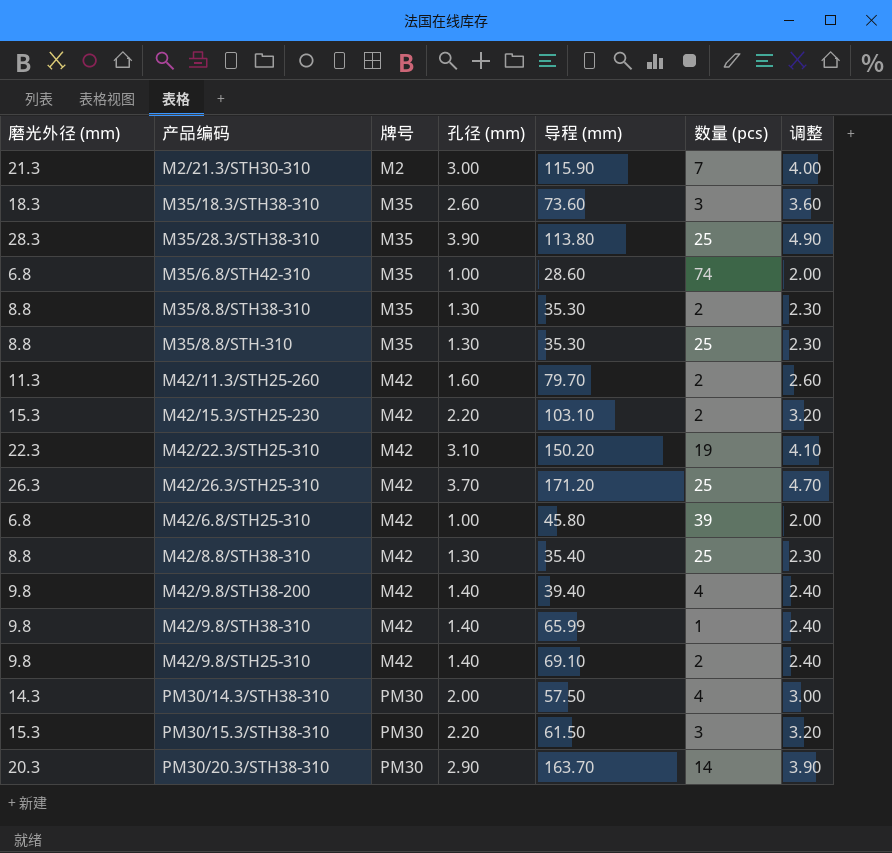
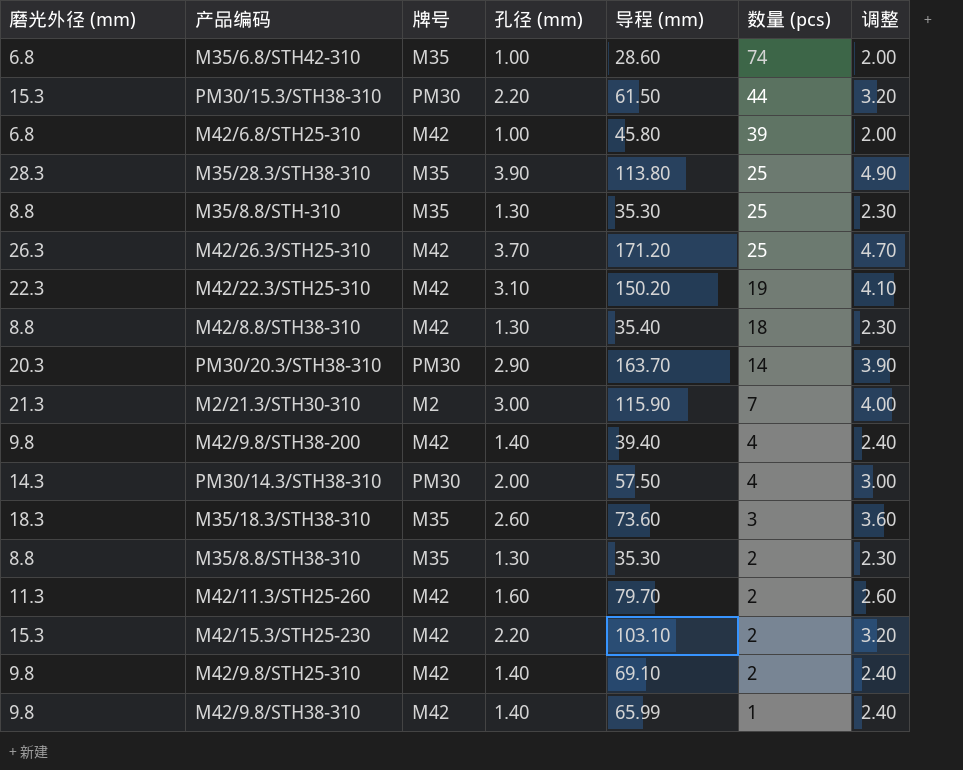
row order: 牌号 ascending -> 数量 (pcs) descending
PM30/15.3/STH38-310 | 数量 (pcs): 3 -> 44
M42/8.8/STH38-310 | 数量 (pcs): 25 -> 18

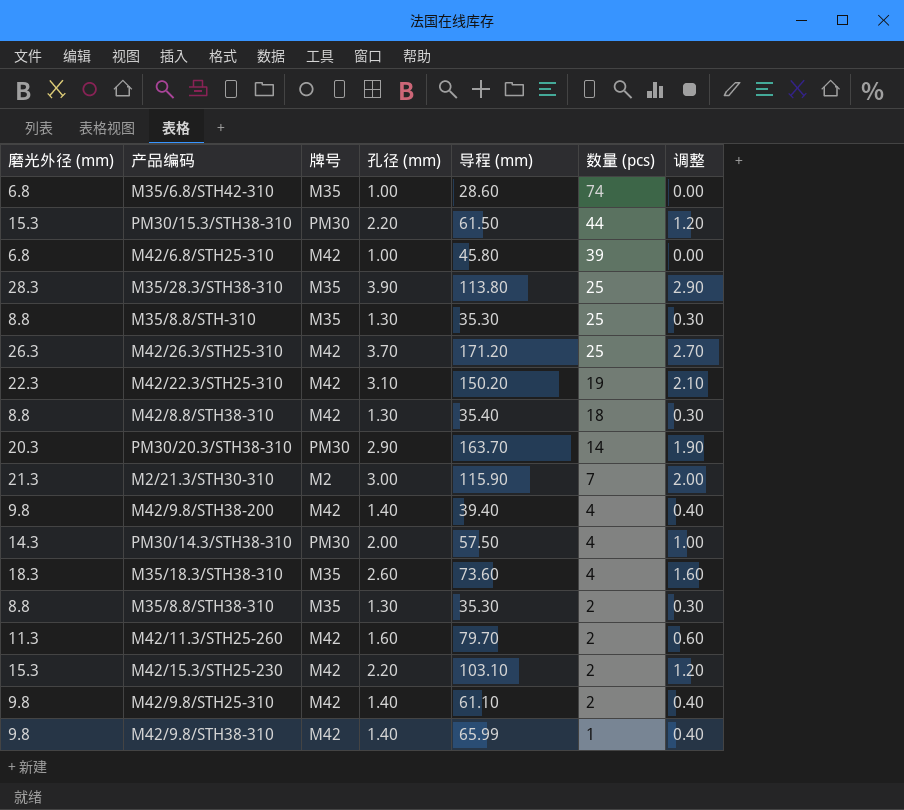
column 调整 | formula: [孔径 (mm)] + 1 -> [孔径 (mm)] - 1
M35/18.3/STH38-310 | 数量 (pcs): 3 -> 4
M42/9.8/STH25-310 | 导程 (mm): 69.10 -> 61.10

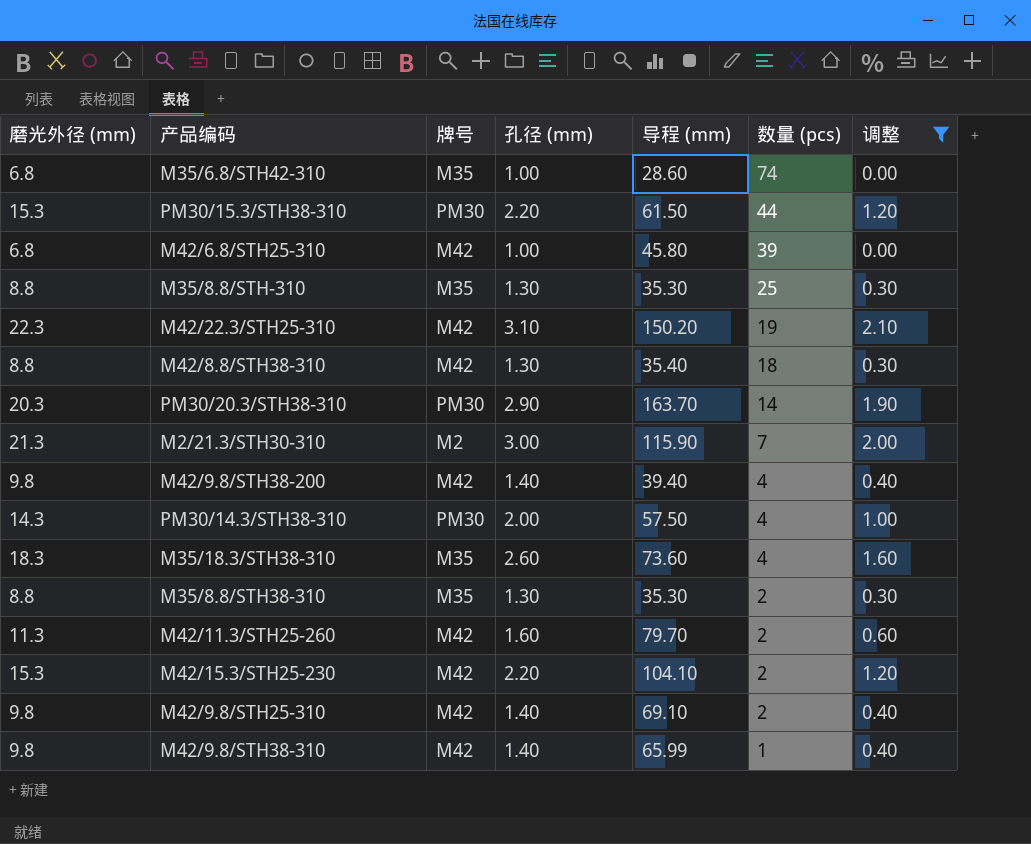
filter: none -> 调整 <= 2.10
M42/15.3/STH25-230 | 导程 (mm): 103.10 -> 104.10
M42/9.8/STH25-310 | 导程 (mm): 61.10 -> 69.10

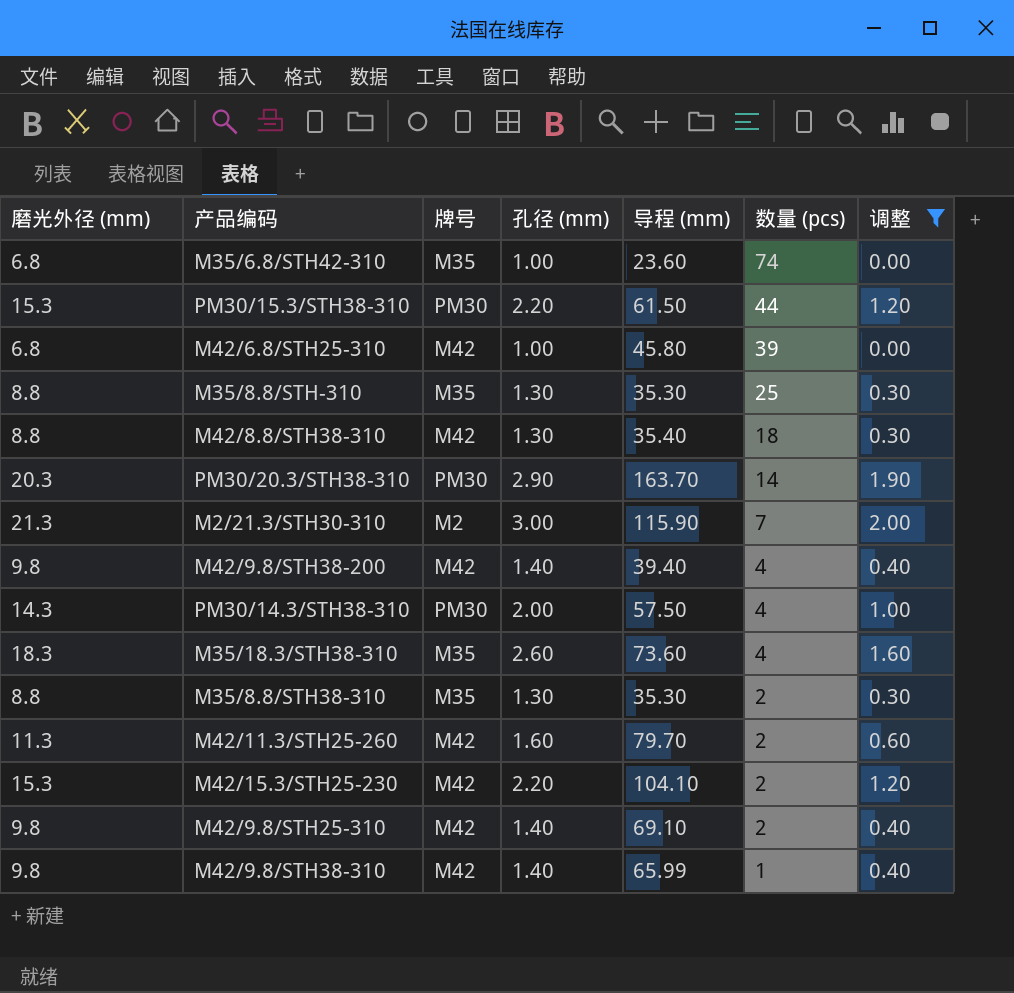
row M42/22.3/STH25-310: 22.3 | M42 | 3.10 | 150.20 | 19 | 2.10 -> none
M35/6.8/STH42-310 | 导程 (mm): 28.60 -> 23.60

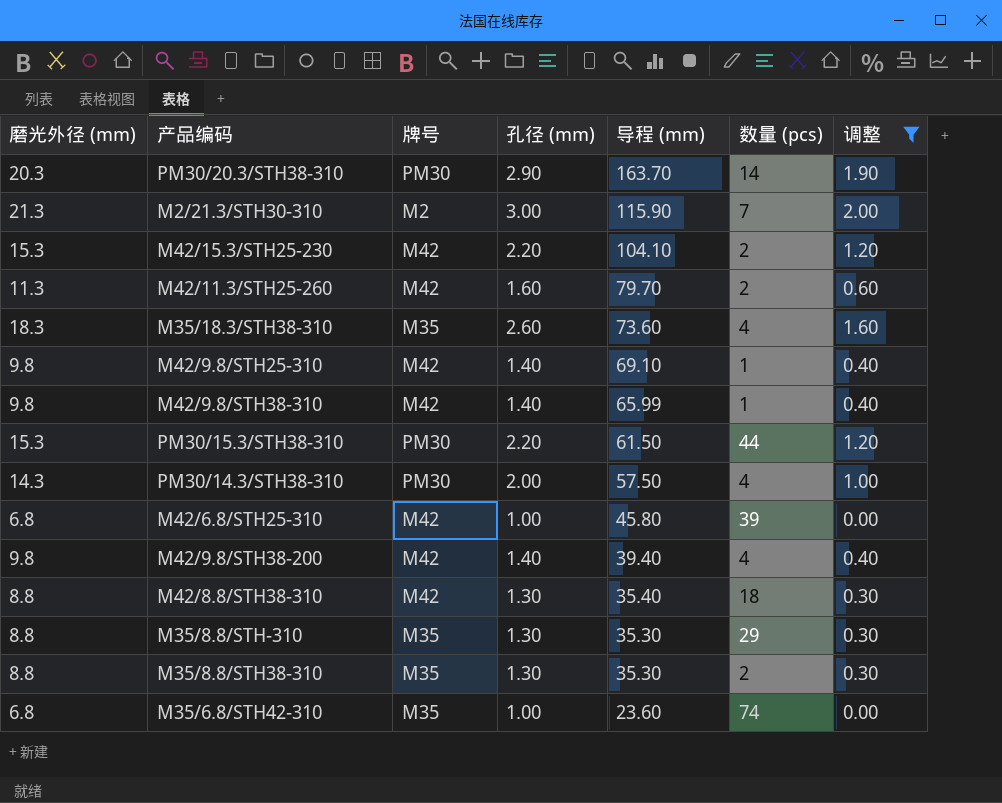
row order: 数量 (pcs) descending -> 导程 (mm) descending
M42/9.8/STH25-310 | 数量 (pcs): 2 -> 1
M35/8.8/STH-310 | 数量 (pcs): 25 -> 29

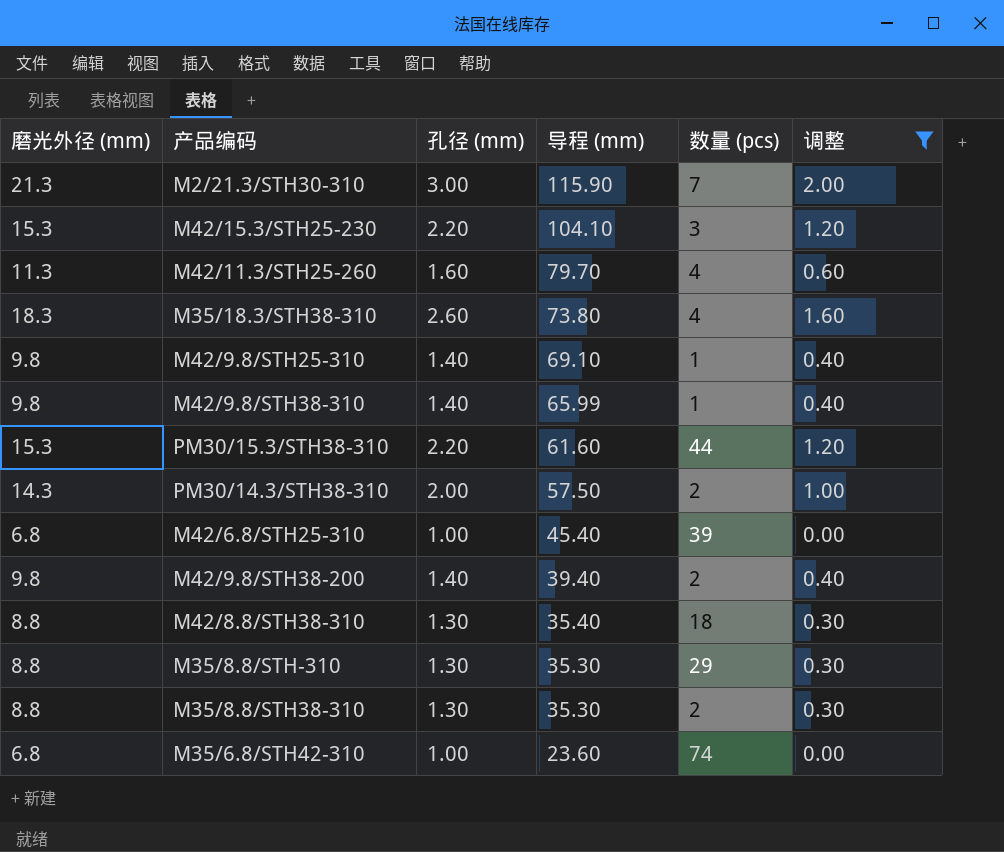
column 牌号 | position: 3 -> none
row PM30/20.3/STH38-310: 20.3 | PM30 | 2.90 | 163.70 | 14 | 1.90 -> none
M42/15.3/STH25-230 | 数量 (pcs): 2 -> 3
M42/11.3/STH25-260 | 数量 (pcs): 2 -> 4
M35/18.3/STH38-310 | 导程 (mm): 73.60 -> 73.80
PM30/15.3/STH38-310 | 导程 (mm): 61.50 -> 61.60
PM30/14.3/STH38-310 | 数量 (pcs): 4 -> 2
M42/6.8/STH25-310 | 导程 (mm): 45.80 -> 45.40
M42/9.8/STH38-200 | 数量 (pcs): 4 -> 2

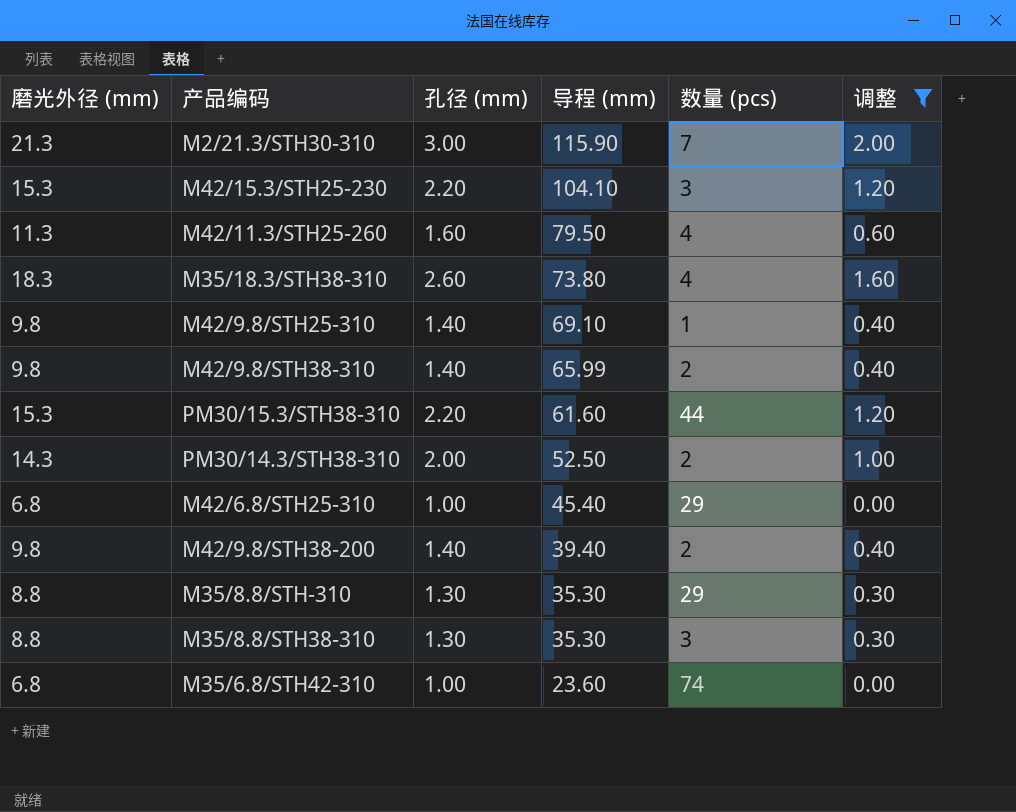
row M42/8.8/STH38-310: 8.8 | 1.30 | 35.40 | 18 | 0.30 -> none
M42/11.3/STH25-260 | 导程 (mm): 79.70 -> 79.50
M42/9.8/STH38-310 | 数量 (pcs): 1 -> 2
PM30/14.3/STH38-310 | 导程 (mm): 57.50 -> 52.50
M42/6.8/STH25-310 | 数量 (pcs): 39 -> 29
M35/8.8/STH38-310 | 数量 (pcs): 2 -> 3

